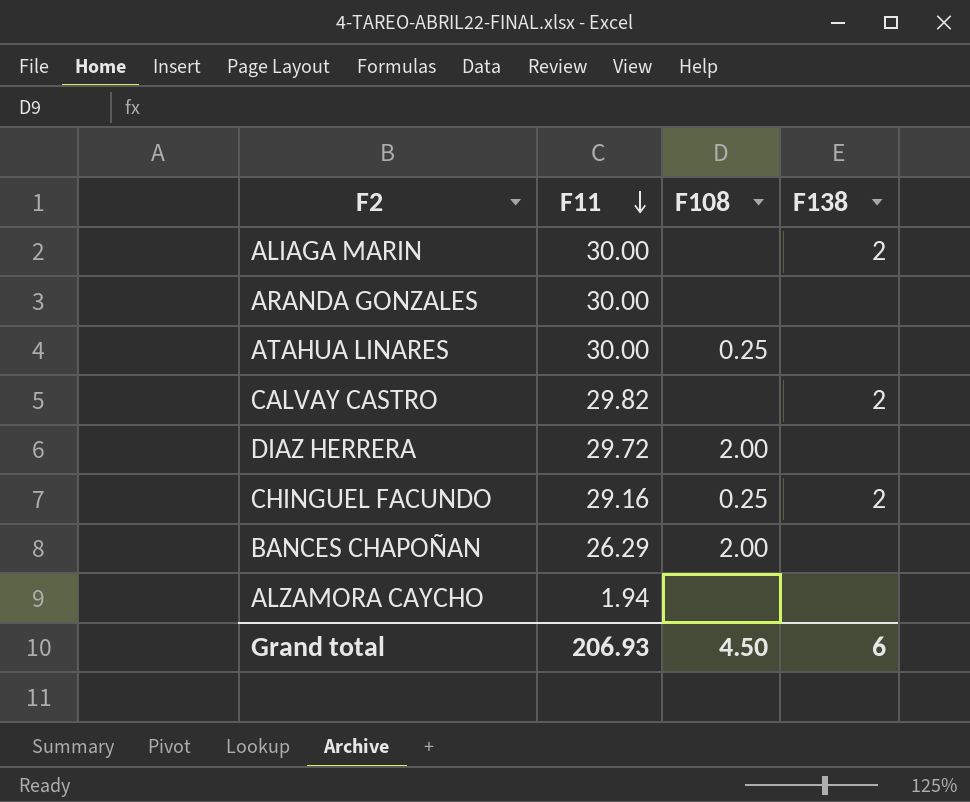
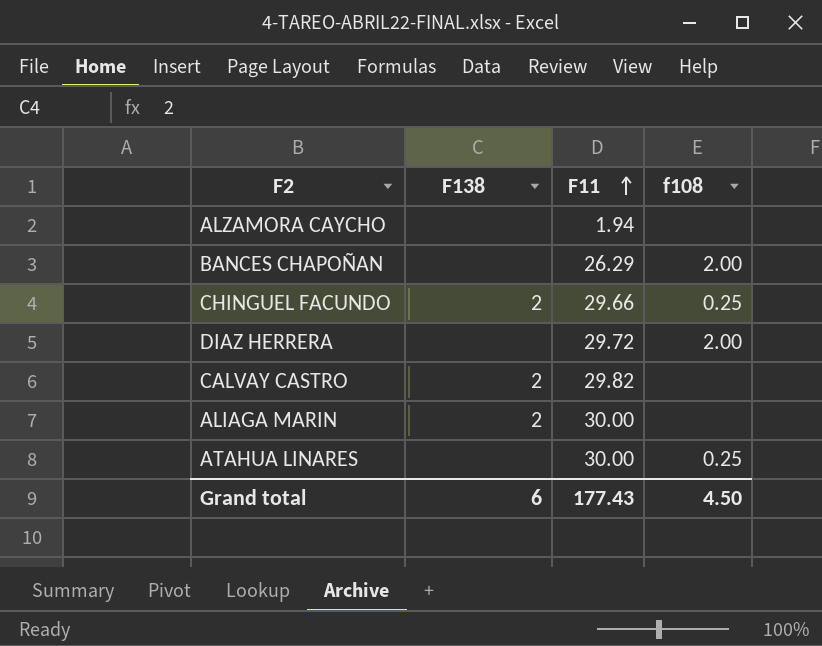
row order: F11 descending -> F11 ascending
column F138 | position: 4 -> 2
column name: F108 -> f108
row ARANDA GONZALES: 30.00 | none | none -> none
CHINGUEL FACUNDO | F11: 29.16 -> 29.66
Grand total | F11: 206.93 -> 177.43

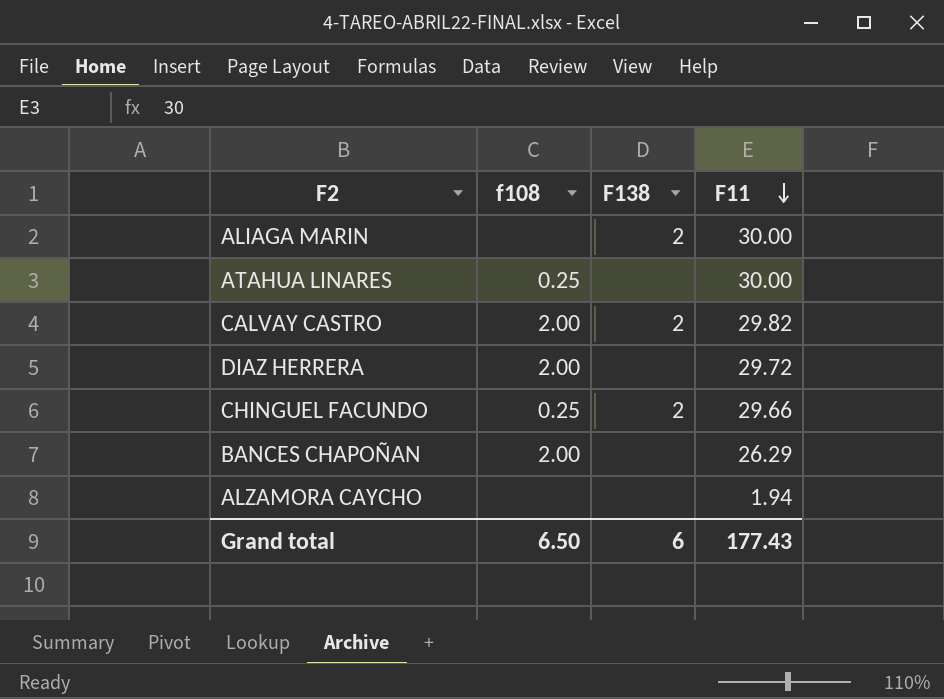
row order: F11 ascending -> F11 descending
column f108 | position: 4 -> 2
CALVAY CASTRO | f108: none -> 2.00
Grand total | f108: 4.50 -> 6.50

